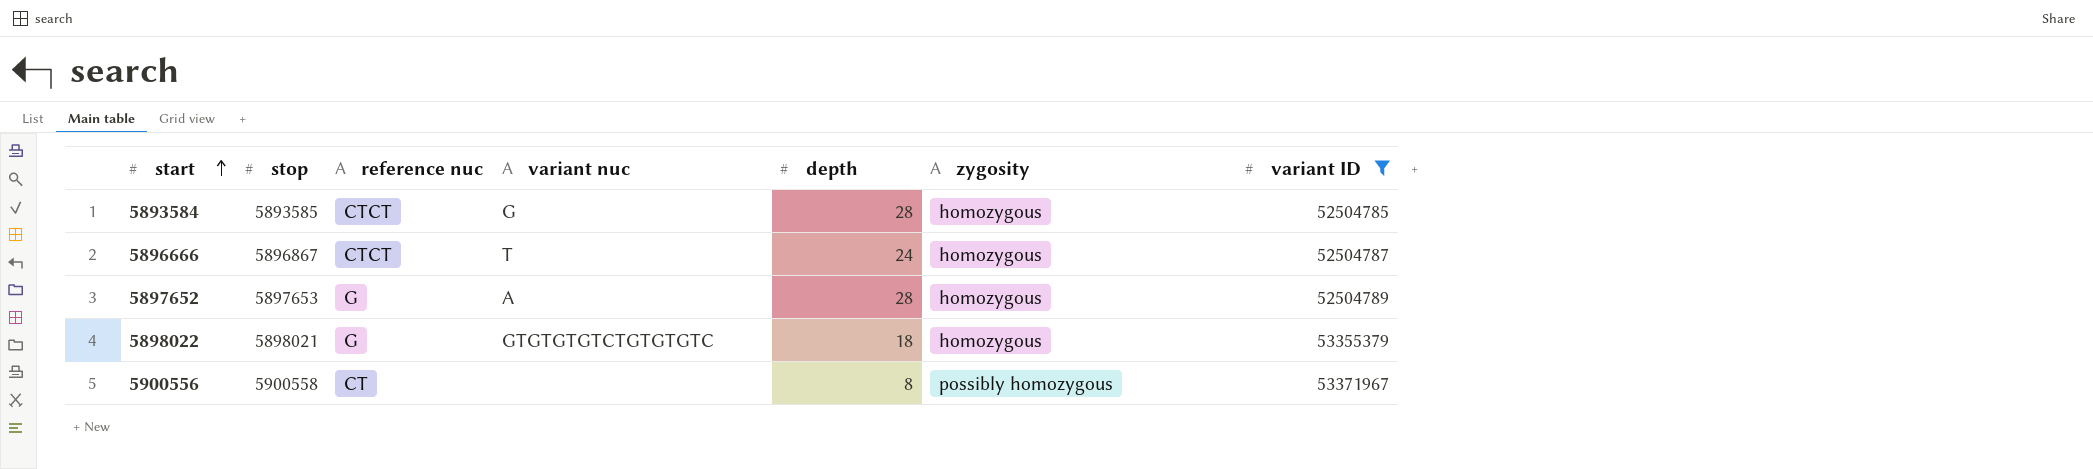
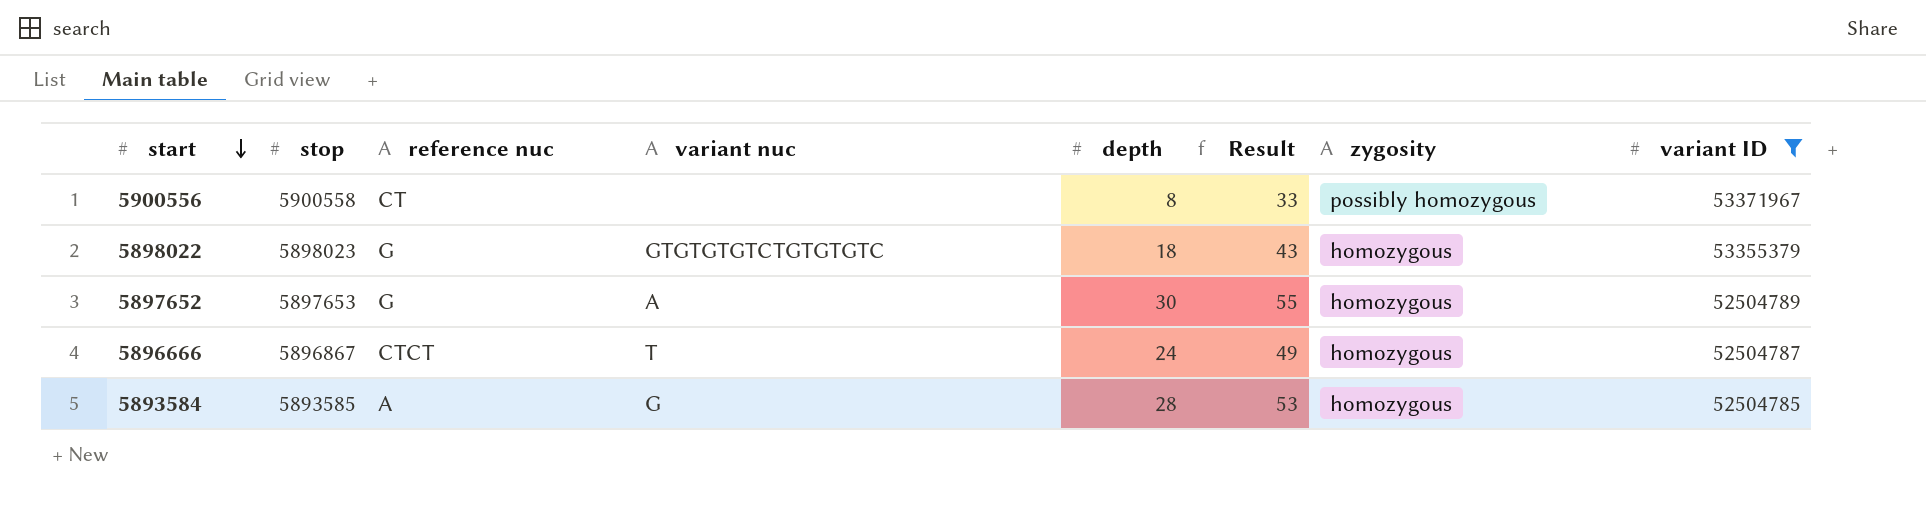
row order: start ascending -> start descending
column Result | formula: none -> [depth] + 25
5898022 | stop: 5898021 -> 5898023
5897652 | depth: 28 -> 30
5893584 | reference nuc: CTCT -> A

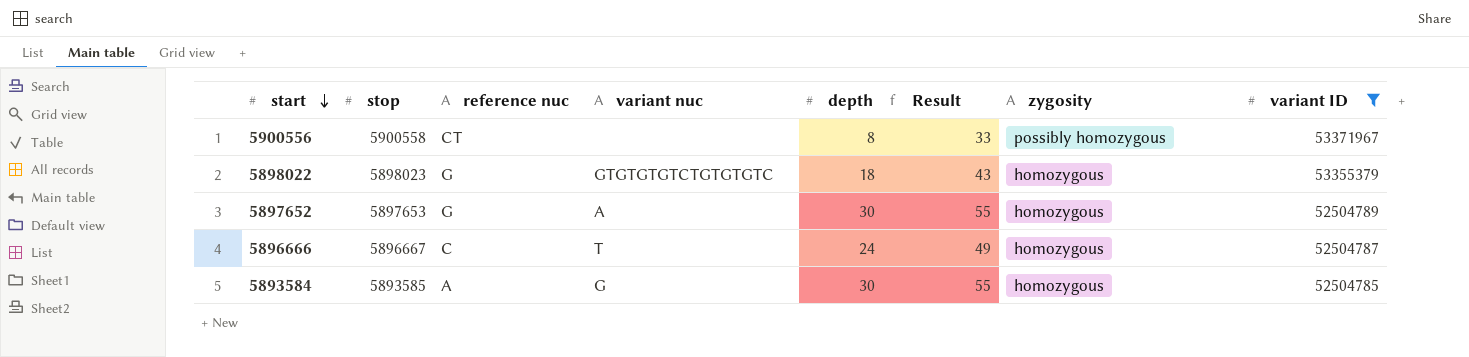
5896666 | stop: 5896867 -> 5896667
5896666 | reference nuc: CTCT -> C
5893584 | depth: 28 -> 30
5893584 | Result: 53 -> 55

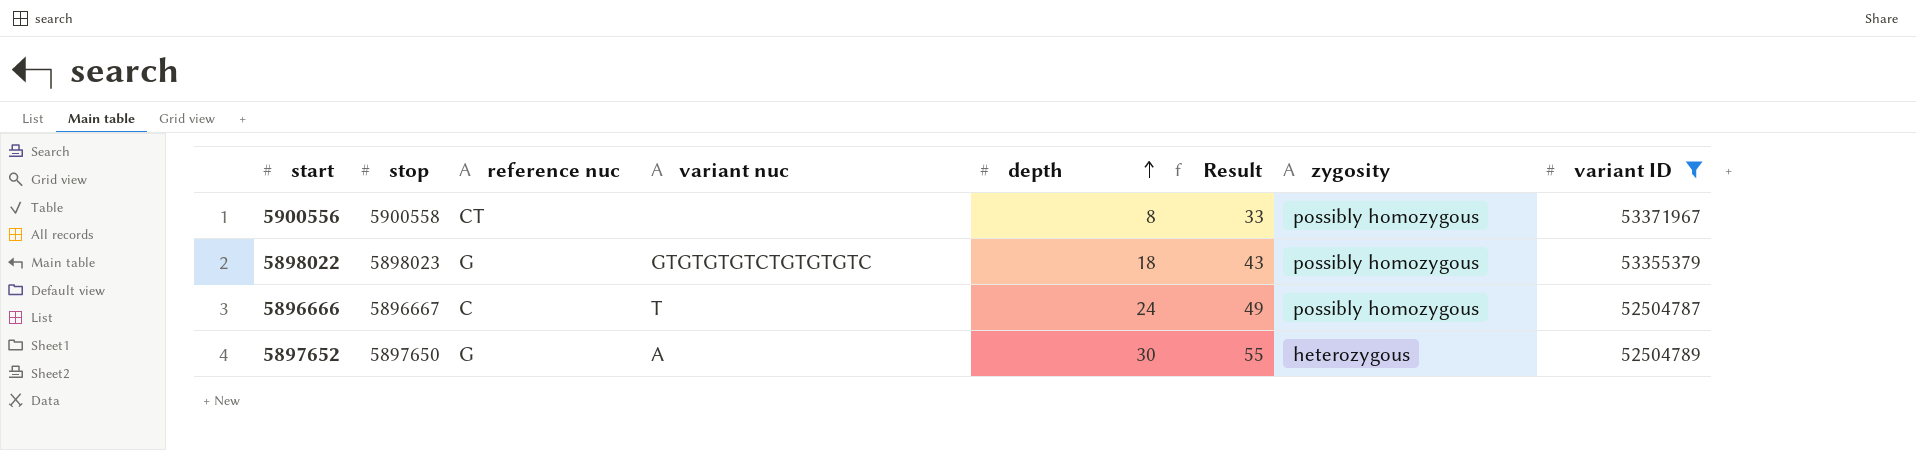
row order: start descending -> depth ascending
row 5893584: 5893585 | A | G | 30 | 55 | homozygous | 52504785 -> none
5898022 | zygosity: homozygous -> possibly homozygous
5896666 | zygosity: homozygous -> possibly homozygous
5897652 | stop: 5897653 -> 5897650
5897652 | zygosity: homozygous -> heterozygous

